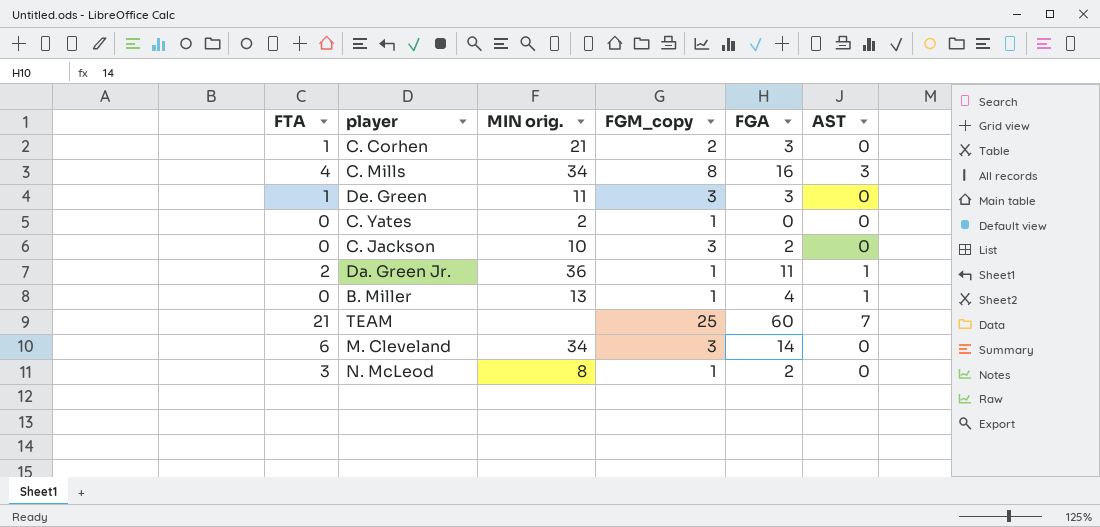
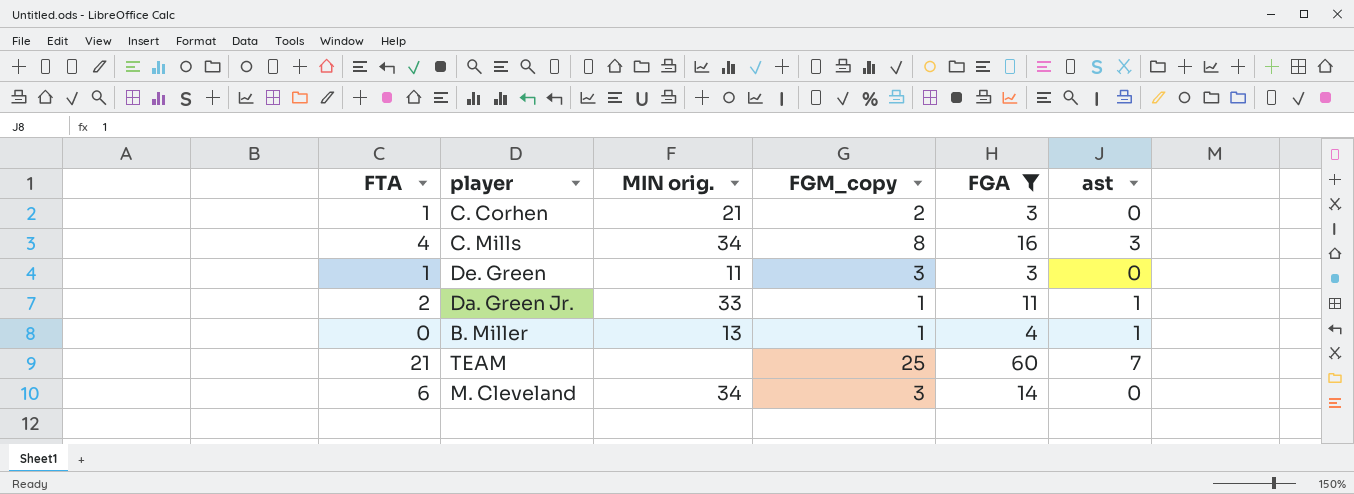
filter: none -> FGA >= 3
column name: AST -> ast
Da. Green Jr. | MIN orig.: 36 -> 33

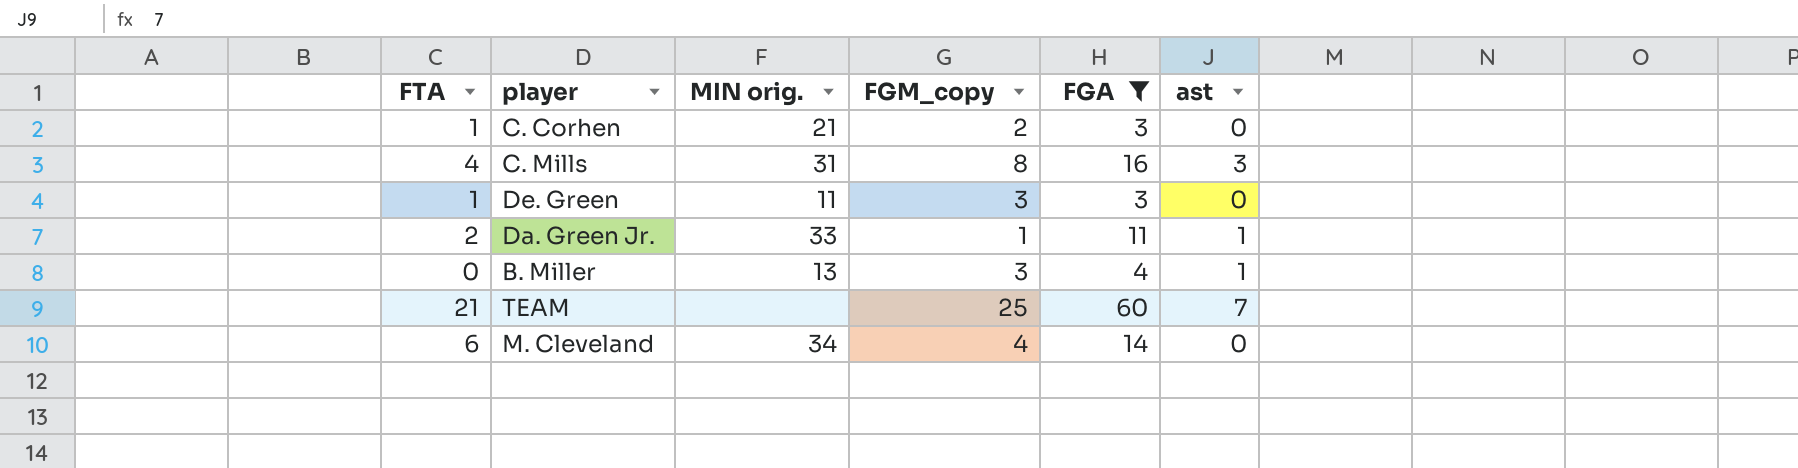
C. Mills | MIN orig.: 34 -> 31
B. Miller | FGM_copy: 1 -> 3
M. Cleveland | FGM_copy: 3 -> 4

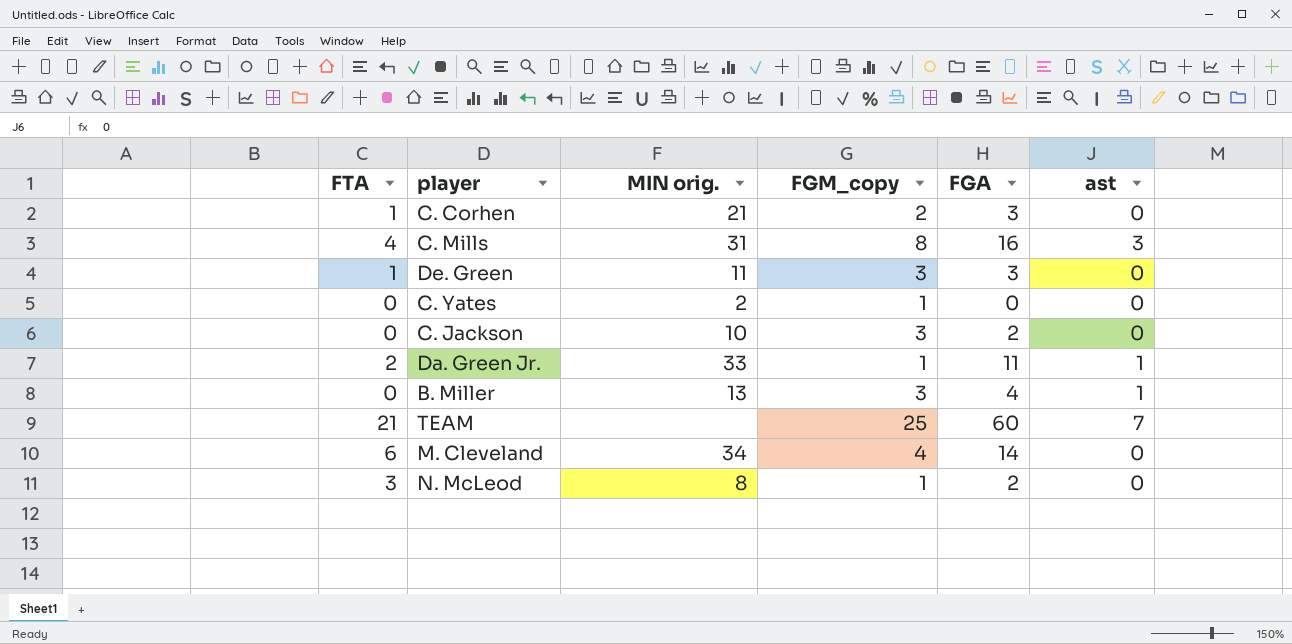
filter: FGA >= 3 -> none

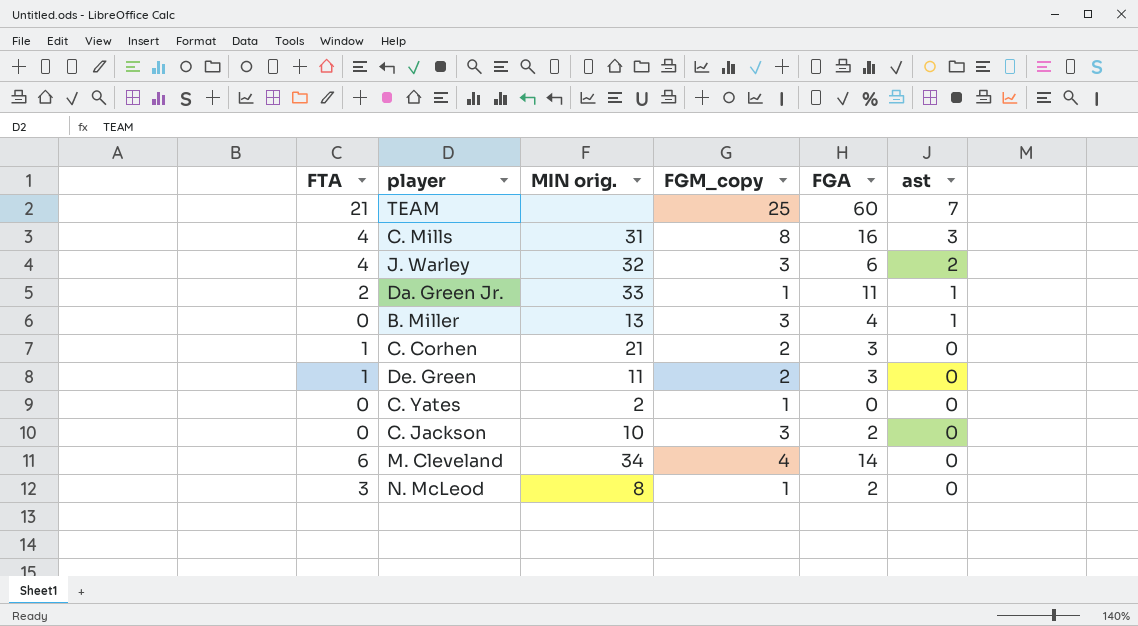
row order: none -> ast descending
row J. Warley: none -> 4 | 32 | 3 | 6 | 2
De. Green | FGM_copy: 3 -> 2

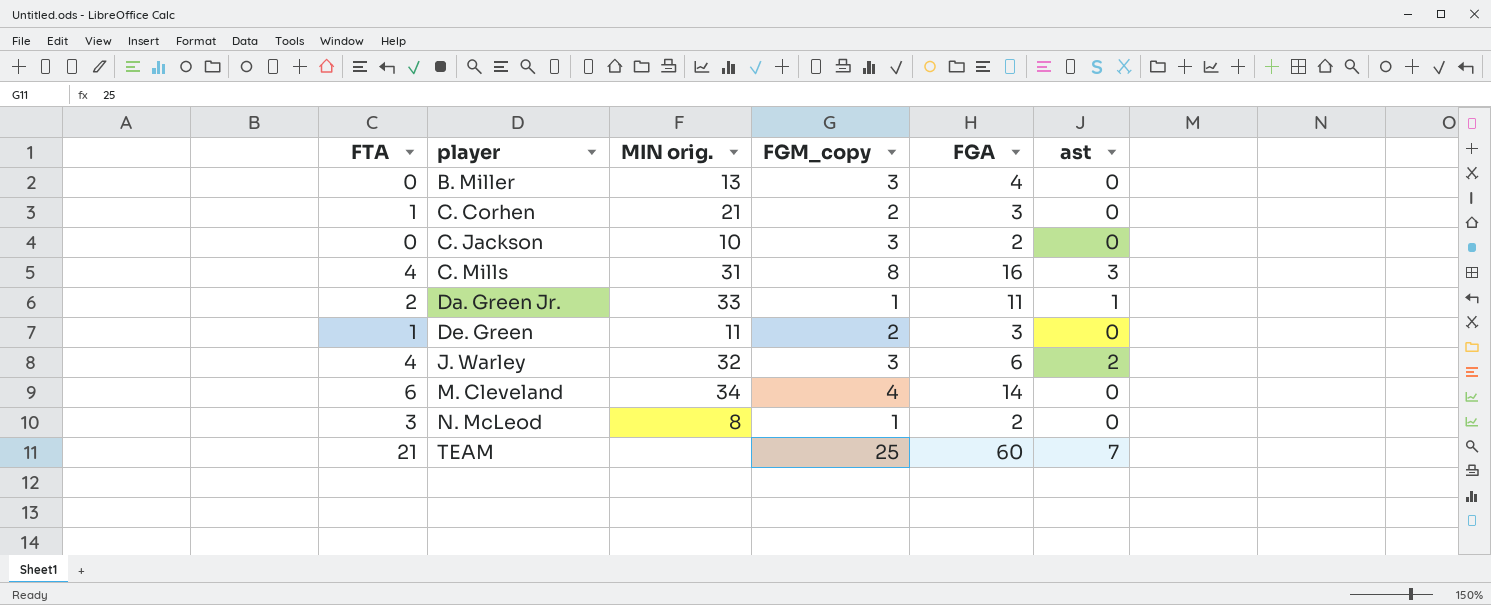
row order: ast descending -> player ascending
row C. Yates: 0 | 2 | 1 | 0 | 0 -> none
B. Miller | ast: 1 -> 0

